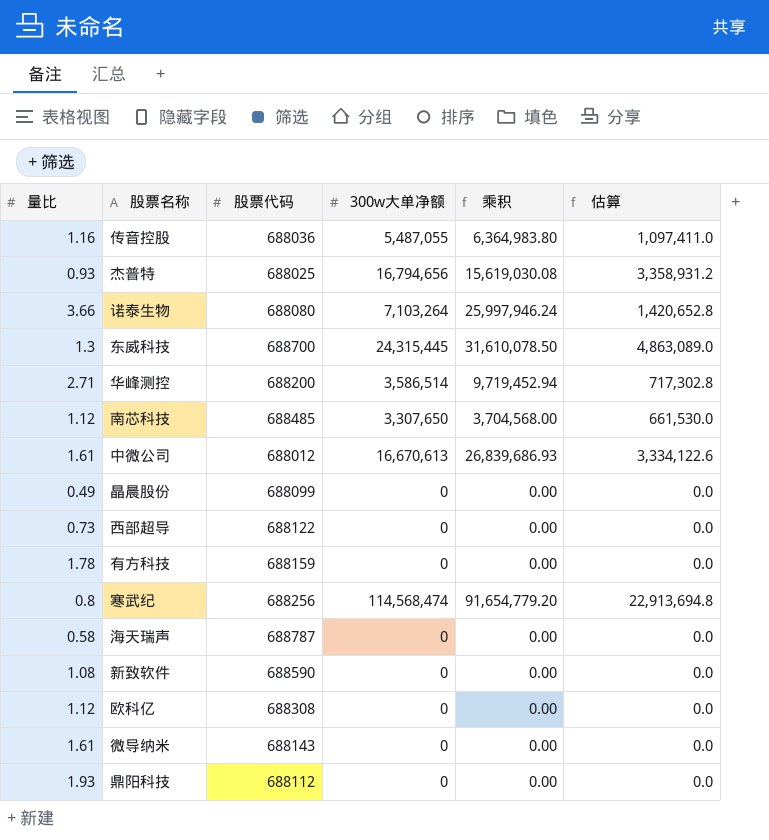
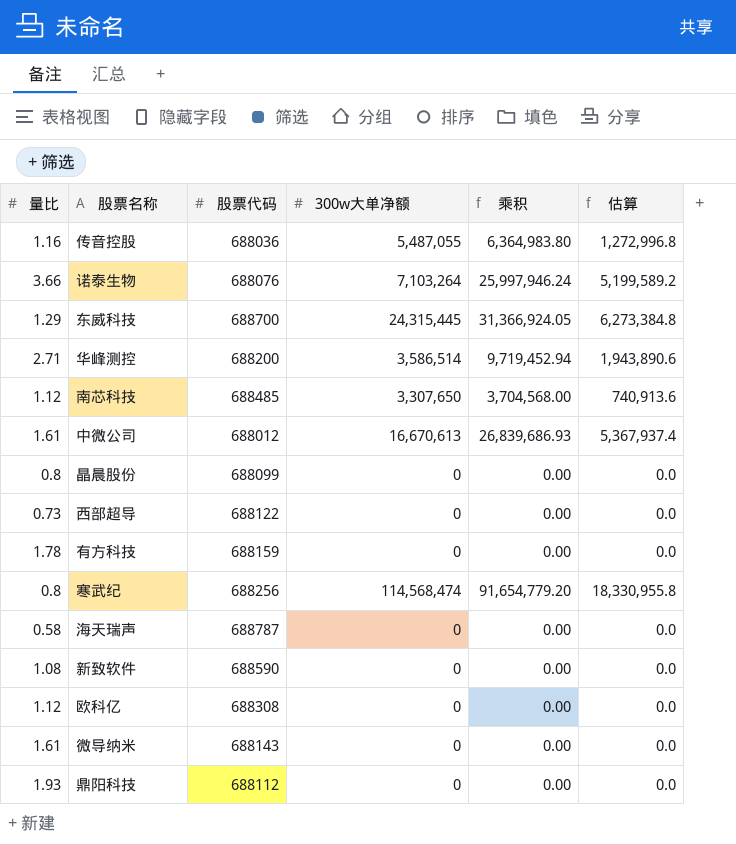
column 估算 | formula: [300w大单净额] * 0.2 -> [乘积] * 0.2
row 杰普特: 0.93 | 688025 | 16,794,656 | 15,619,030.08 | 3,358,931.2 -> none
诺泰生物 | 股票代码: 688080 -> 688076
东威科技 | 量比: 1.3 -> 1.29
东威科技 | 乘积: 31,610,078.50 -> 31,366,924.05
晶晨股份 | 量比: 0.49 -> 0.8

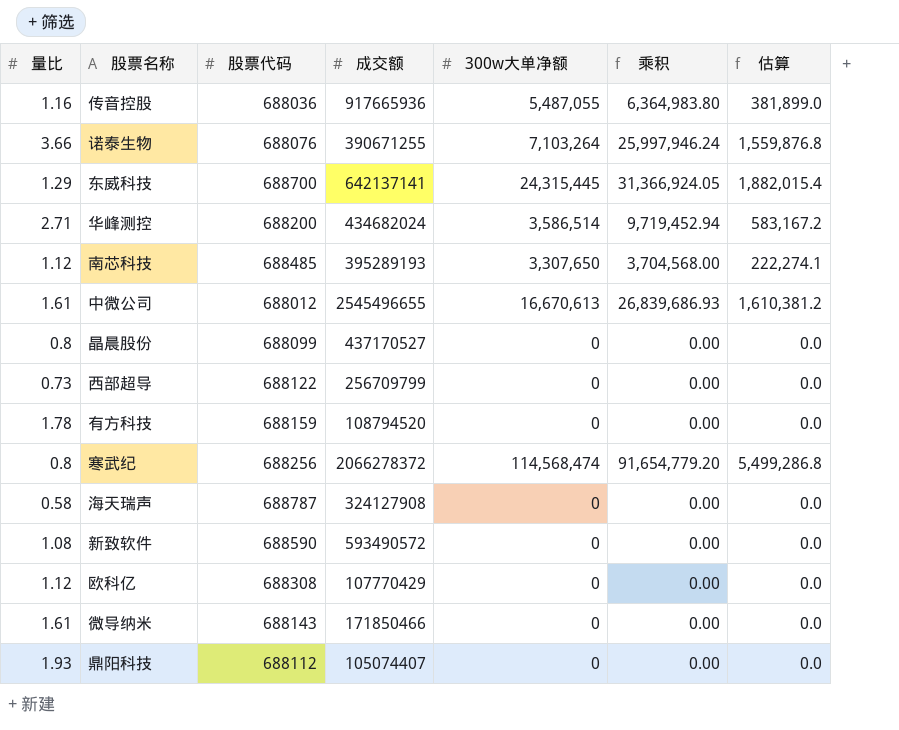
column 成交额 | position: none -> 4
column 估算 | formula: [乘积] * 0.2 -> [乘积] * 0.06

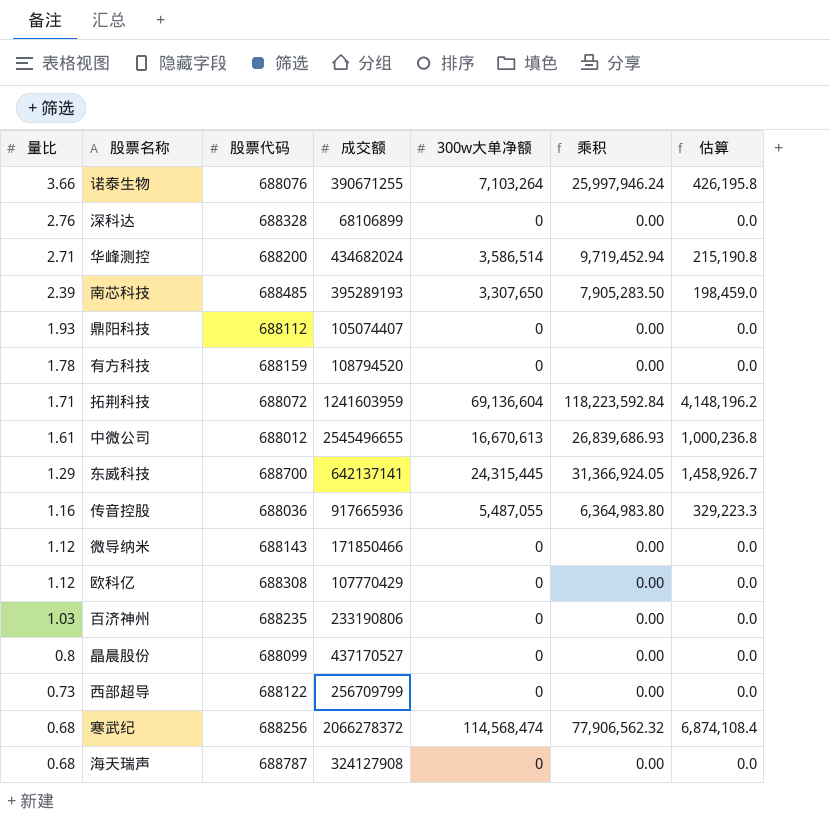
row order: none -> 量比 descending
column 估算 | formula: [乘积] * 0.06 -> [300w大单净额] * 0.06
row 新致软件: 1.08 | 688590 | 593490572 | 0 | 0.00 | 0.0 -> none
row 深科达: none -> 2.76 | 688328 | 68106899 | 0 | 0.00 | 0.0
南芯科技 | 量比: 1.12 -> 2.39
南芯科技 | 乘积: 3,704,568.00 -> 7,905,283.50
row 拓荆科技: none -> 1.71 | 688072 | 1241603959 | 69,136,604 | 118,223,592.84 | 4,148,196.2
微导纳米 | 量比: 1.61 -> 1.12
row 百济神州: none -> 1.03 | 688235 | 233190806 | 0 | 0.00 | 0.0
寒武纪 | 量比: 0.8 -> 0.68
寒武纪 | 乘积: 91,654,779.20 -> 77,906,562.32
海天瑞声 | 量比: 0.58 -> 0.68

